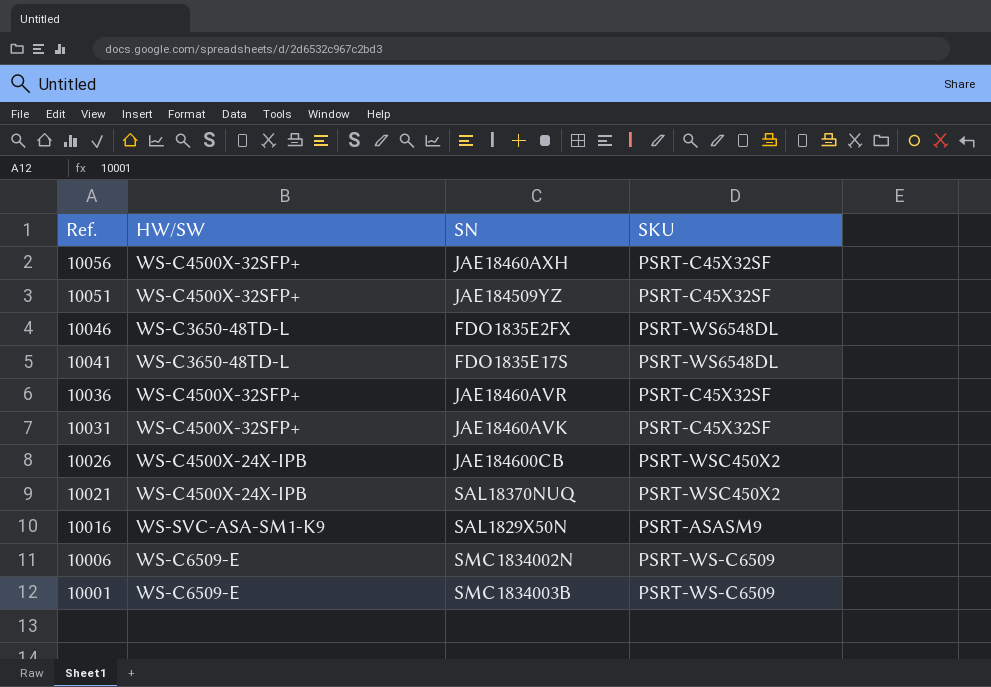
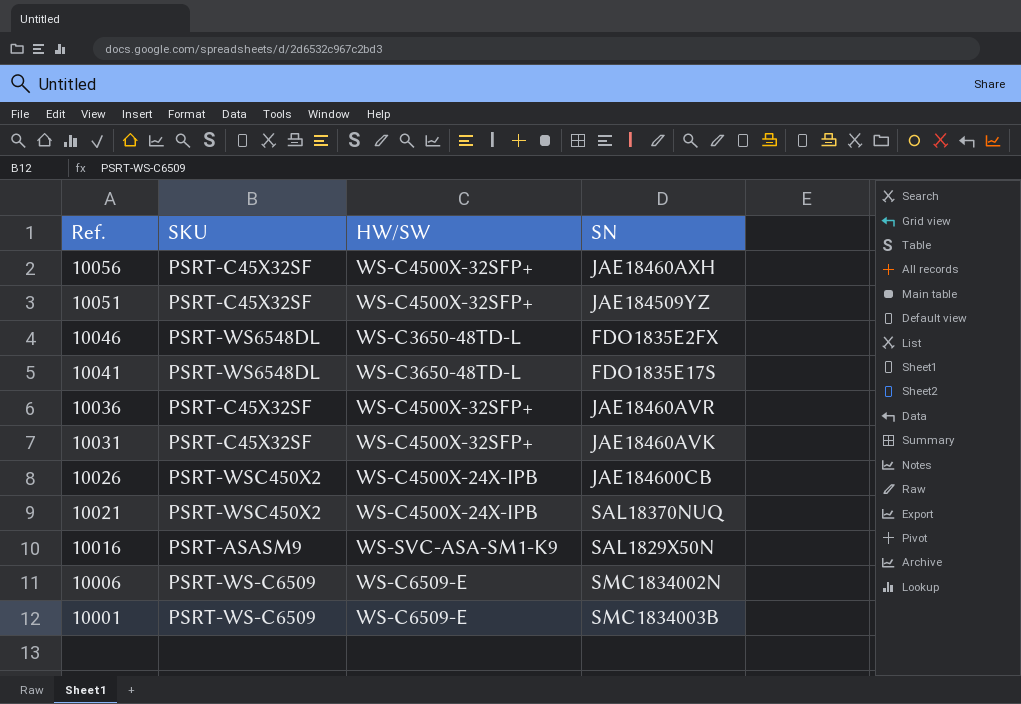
column SKU | position: 4 -> 2

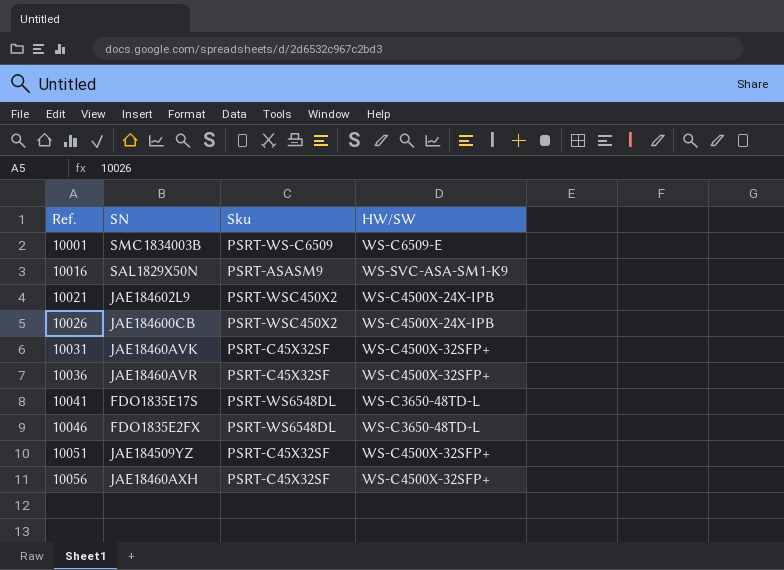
row order: Ref. descending -> Ref. ascending
column SN | position: 4 -> 2
column name: SKU -> Sku
row 10006: PSRT-WS-C6509 | WS-C6509-E | SMC1834002N -> none
10021 | SN: SAL18370NUQ -> JAE184602L9

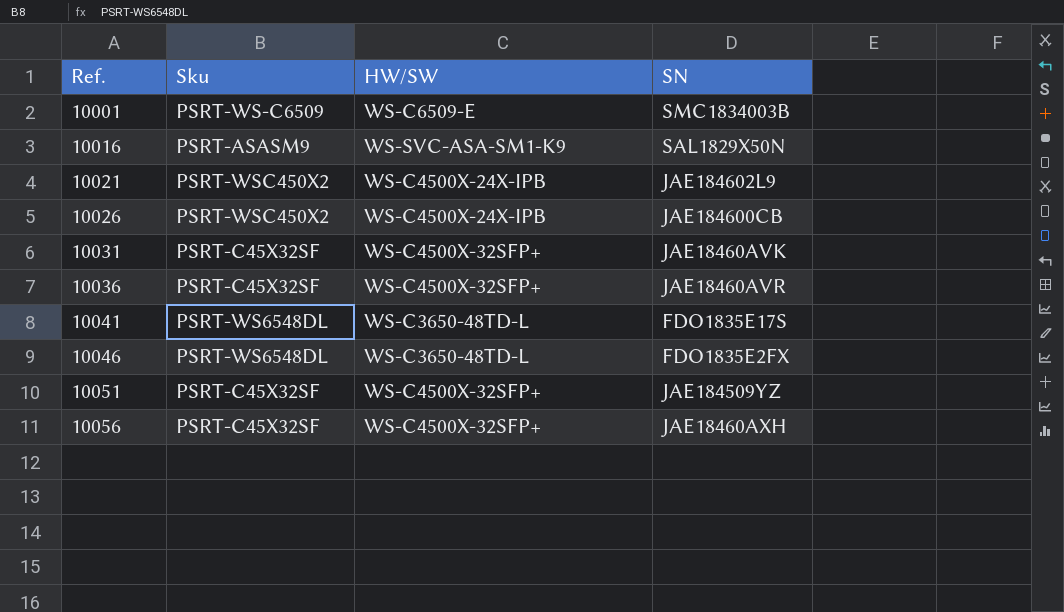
column SN | position: 2 -> 4

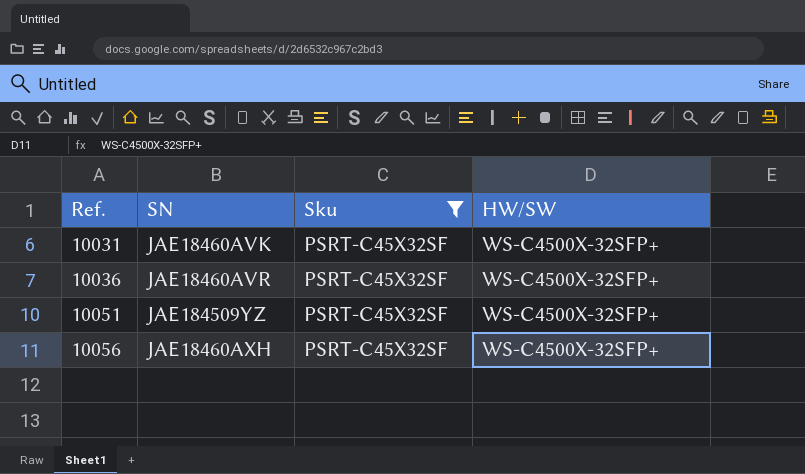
filter: none -> Sku = PSRT-C45X32SF
column SN | position: 4 -> 2

